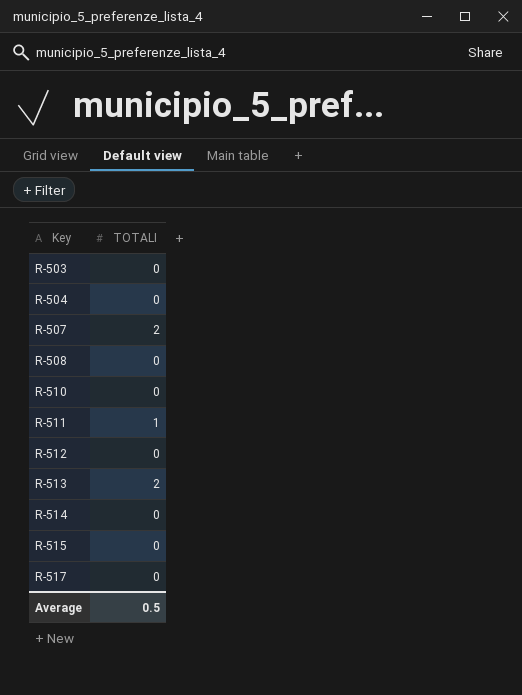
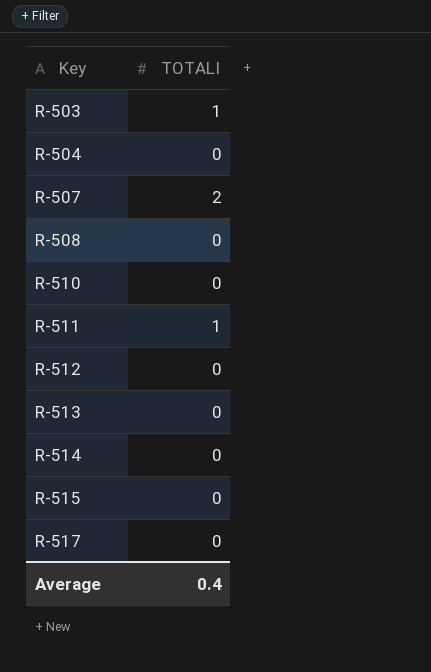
R-503 | TOTALI: 0 -> 1
R-513 | TOTALI: 2 -> 0
Average | TOTALI: 0.5 -> 0.4

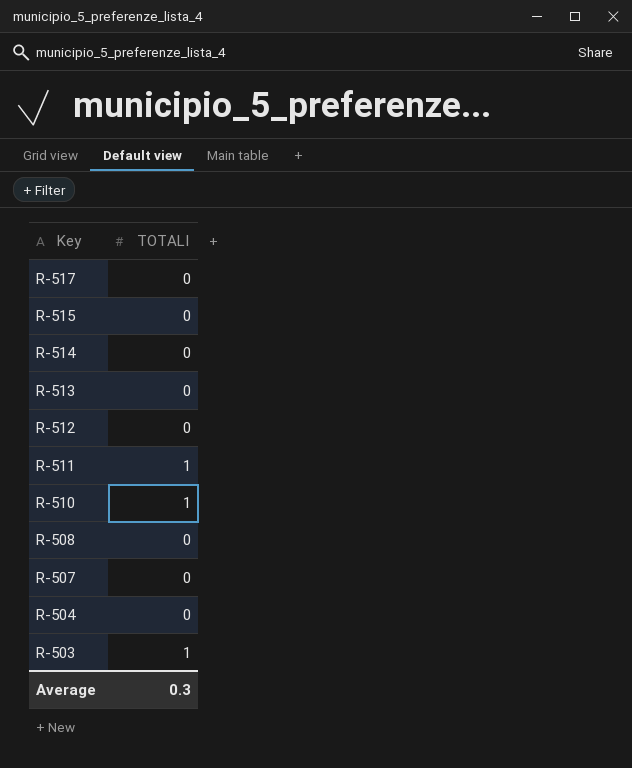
row order: Key ascending -> Key descending
R-510 | TOTALI: 0 -> 1
R-507 | TOTALI: 2 -> 0
Average | TOTALI: 0.4 -> 0.3

